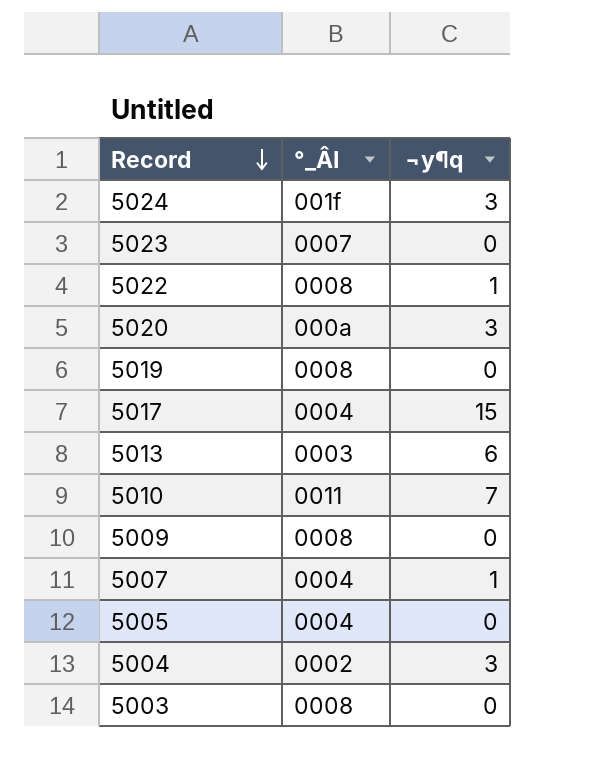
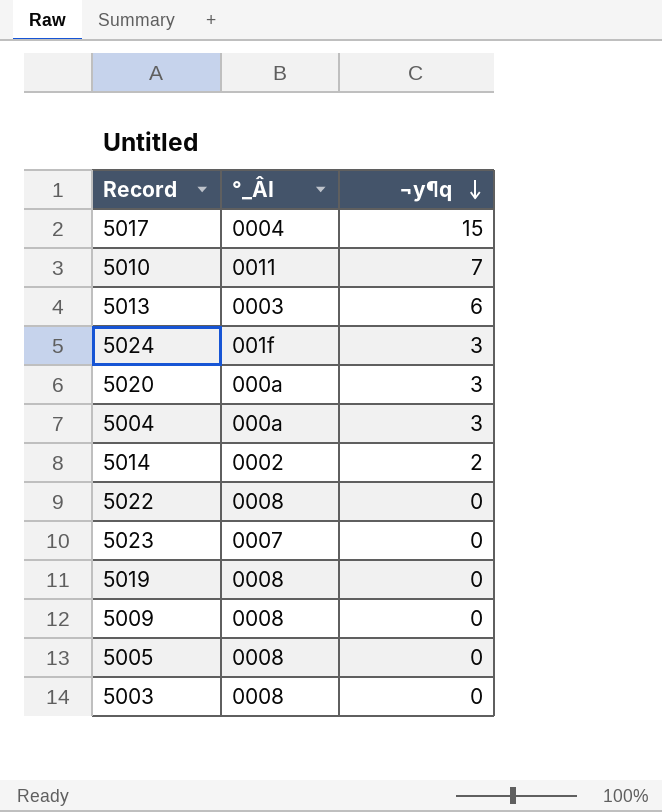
row order: Record descending -> ¬y¶q descending
row 5007: 0004 | 1 -> none
5004 | °_ÂI: 0002 -> 000a
row 5014: none -> 0002 | 2
5022 | ¬y¶q: 1 -> 0
5005 | °_ÂI: 0004 -> 0008

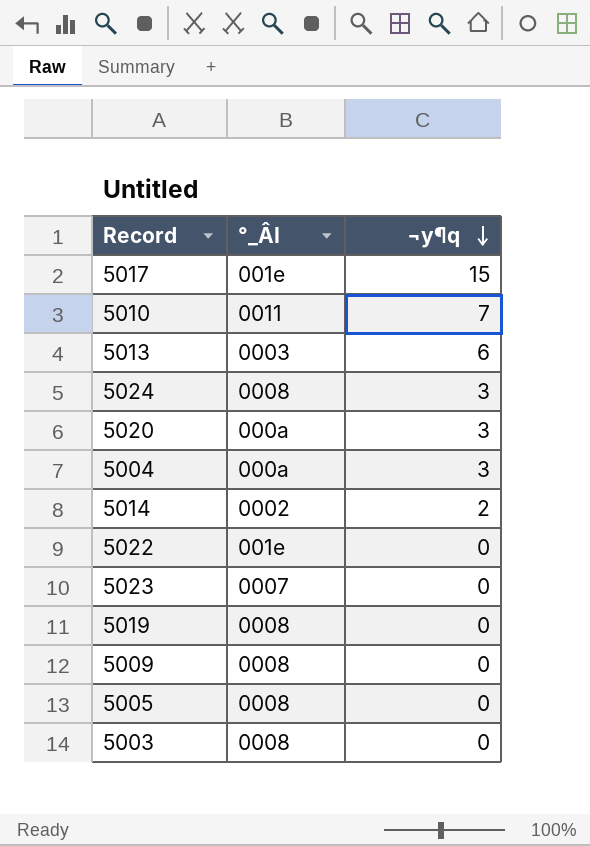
5017 | °_ÂI: 0004 -> 001e
5024 | °_ÂI: 001f -> 0008
5022 | °_ÂI: 0008 -> 001e

